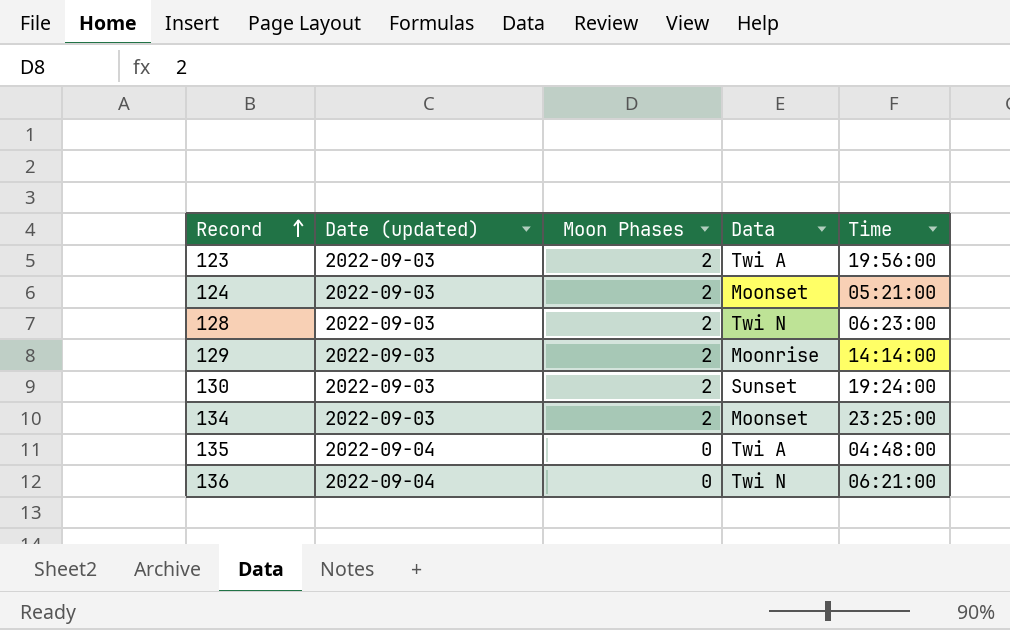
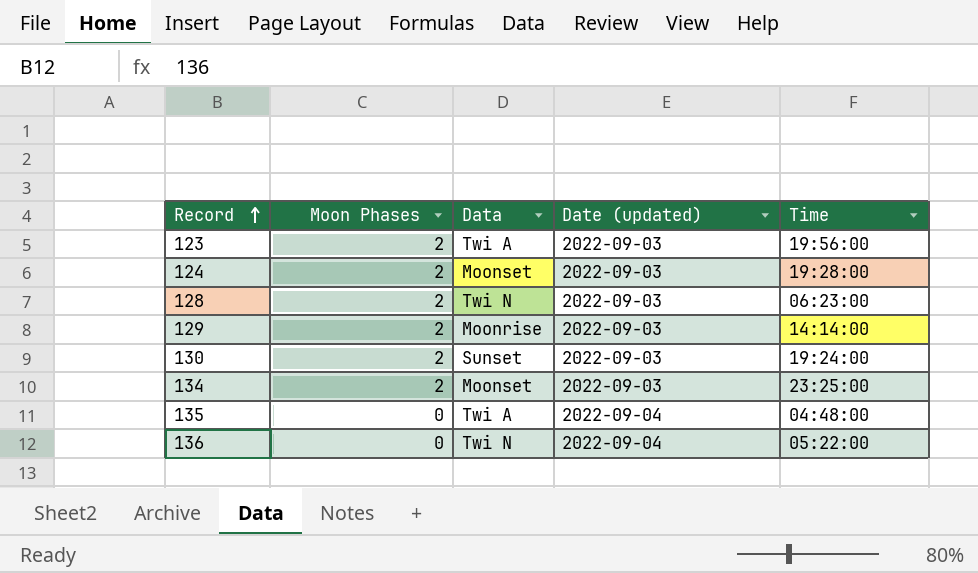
column Date (updated) | position: 2 -> 4
124 | Time: 05:21:00 -> 19:28:00
136 | Time: 06:21:00 -> 05:22:00

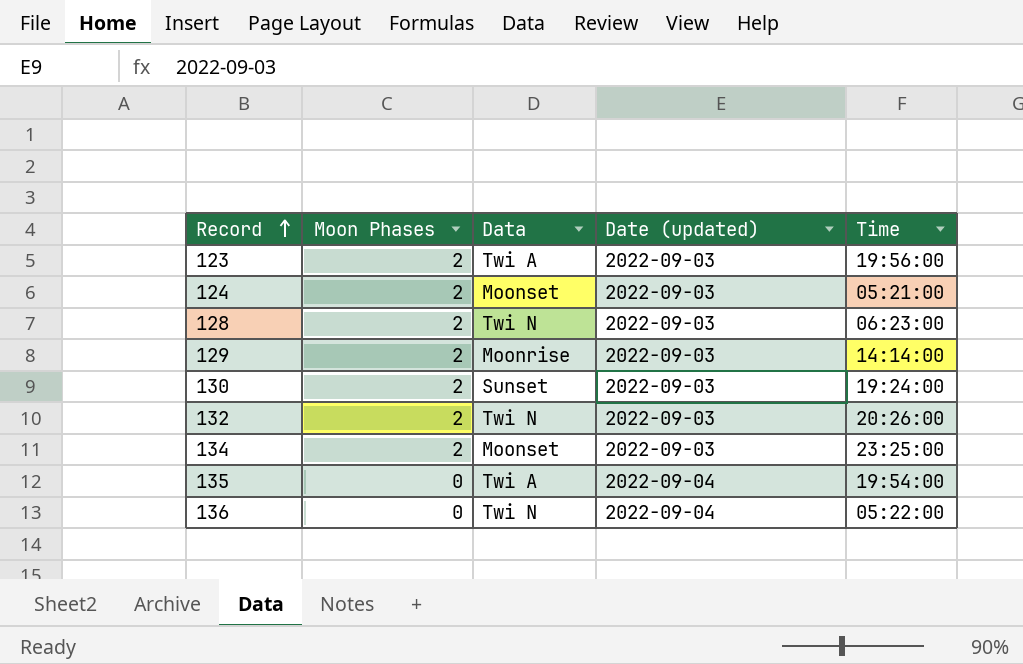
124 | Time: 19:28:00 -> 05:21:00
row 132: none -> 2 | Twi N | 2022-09-03 | 20:26:00
135 | Time: 04:48:00 -> 19:54:00

